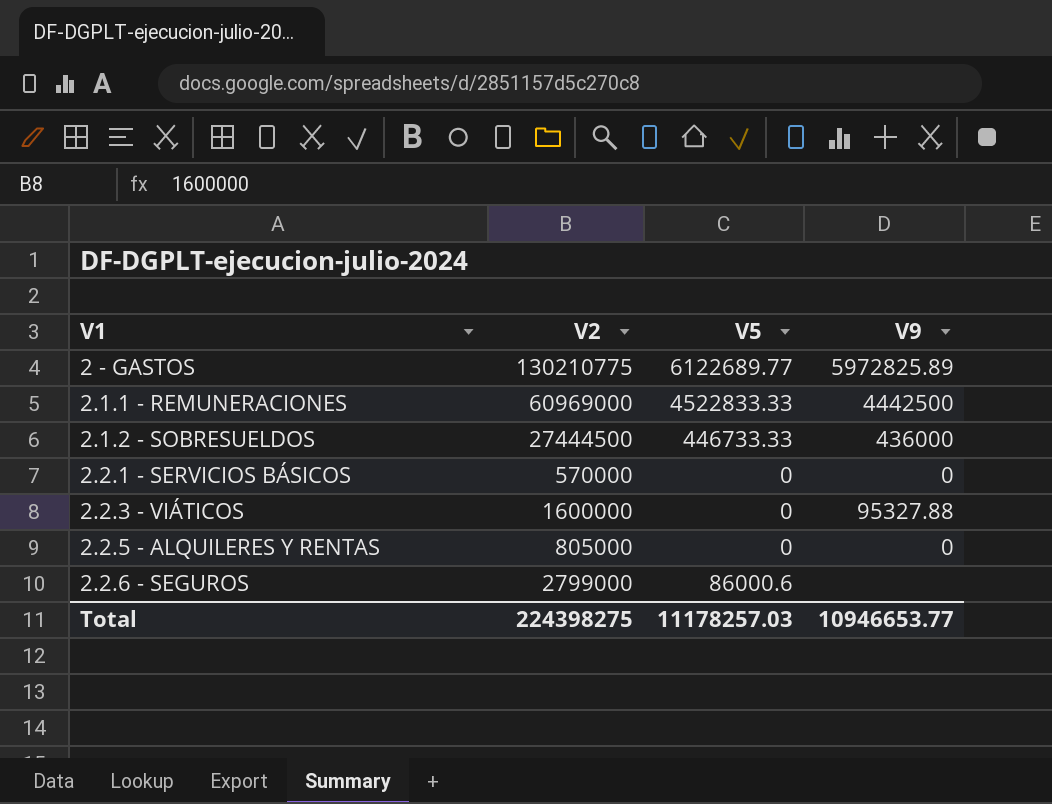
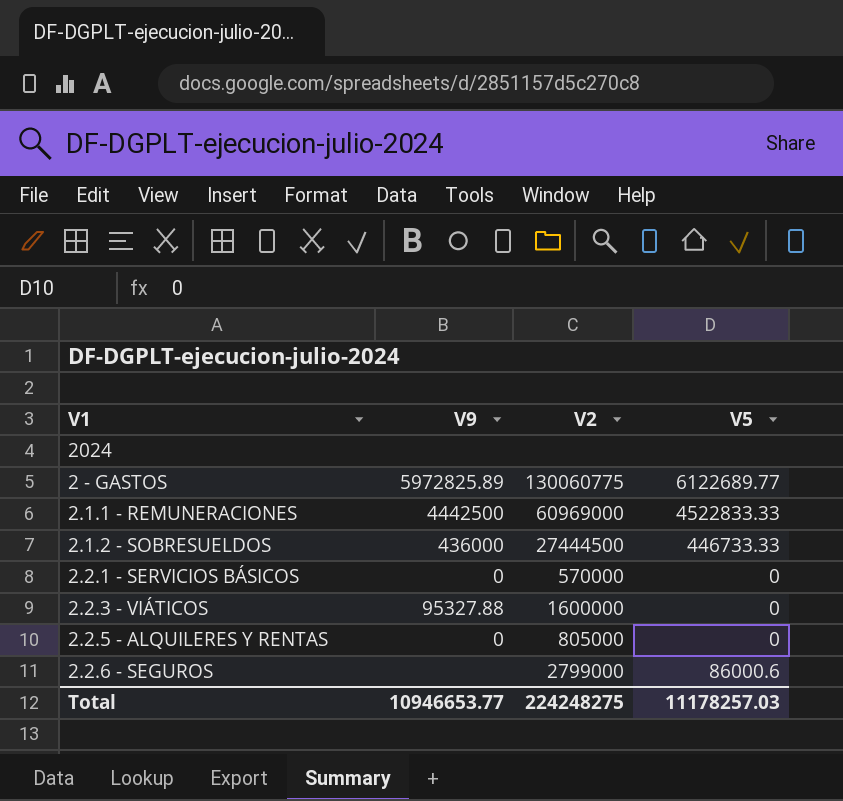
column V9 | position: 4 -> 2
row 2024: none -> none | none | none
2 - GASTOS | V2: 130210775 -> 130060775
Total | V2: 224398275 -> 224248275

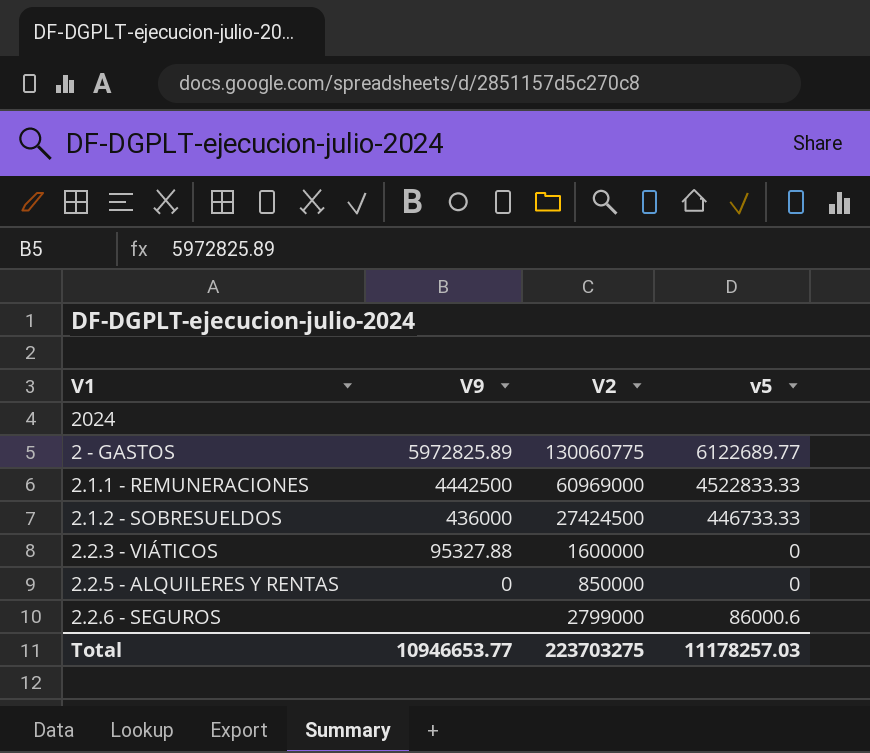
column name: V5 -> v5
row 2.2.1 - SERVICIOS BÁSICOS: 0 | 570000 | 0 -> none
2.1.2 - SOBRESUELDOS | V2: 27444500 -> 27424500
2.2.5 - ALQUILERES Y RENTAS | V2: 805000 -> 850000
Total | V2: 224248275 -> 223703275

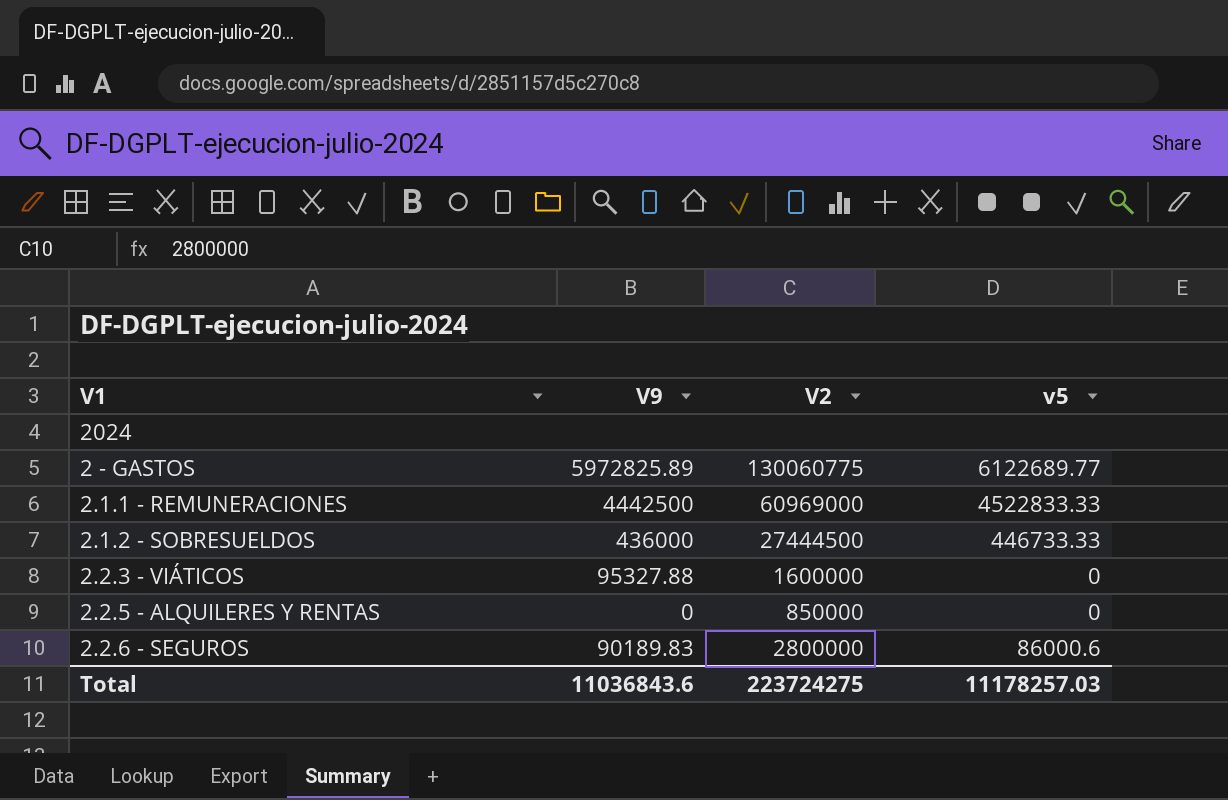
2.1.2 - SOBRESUELDOS | V2: 27424500 -> 27444500
2.2.6 - SEGUROS | V9: none -> 90189.83
2.2.6 - SEGUROS | V2: 2799000 -> 2800000
Total | V9: 10946653.77 -> 11036843.6
Total | V2: 223703275 -> 223724275

